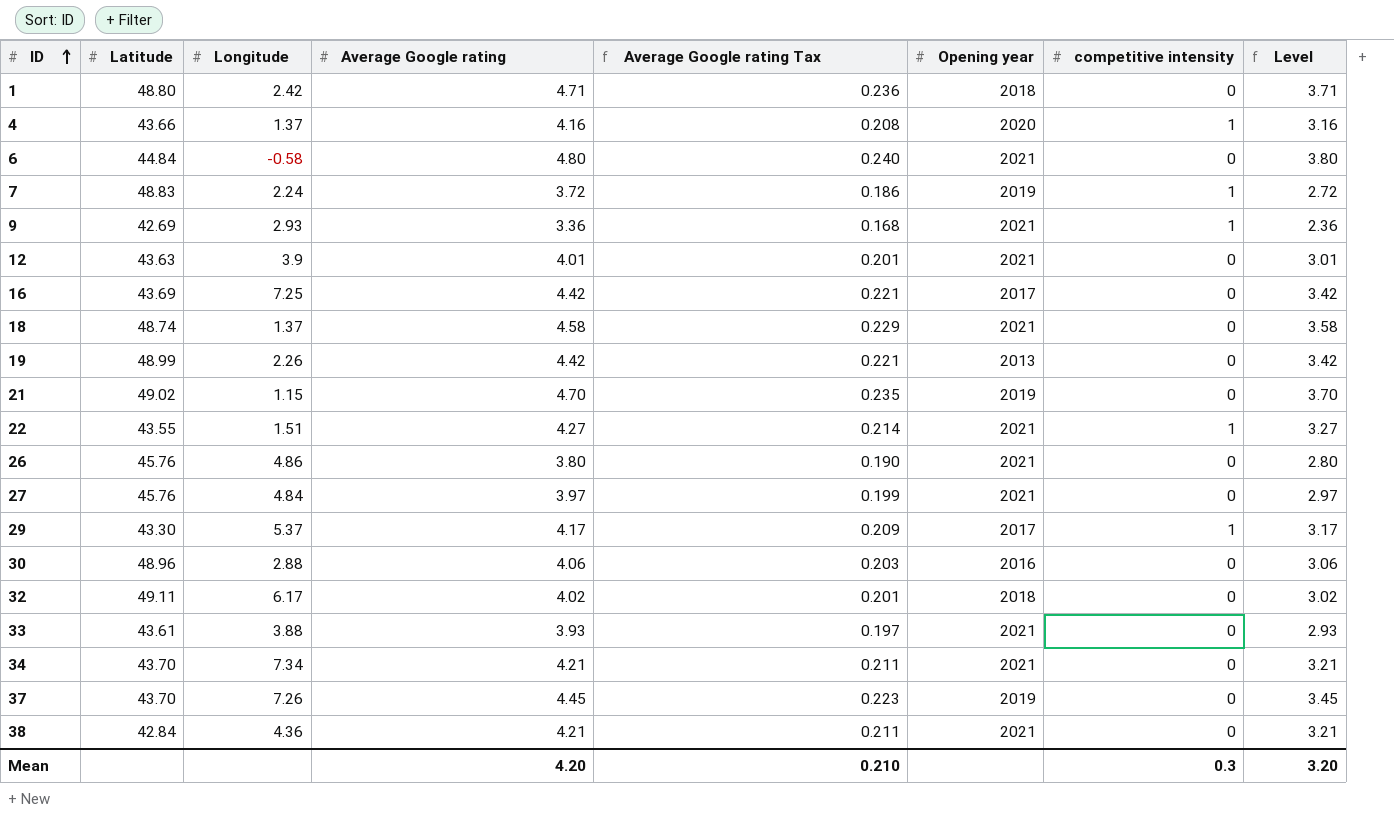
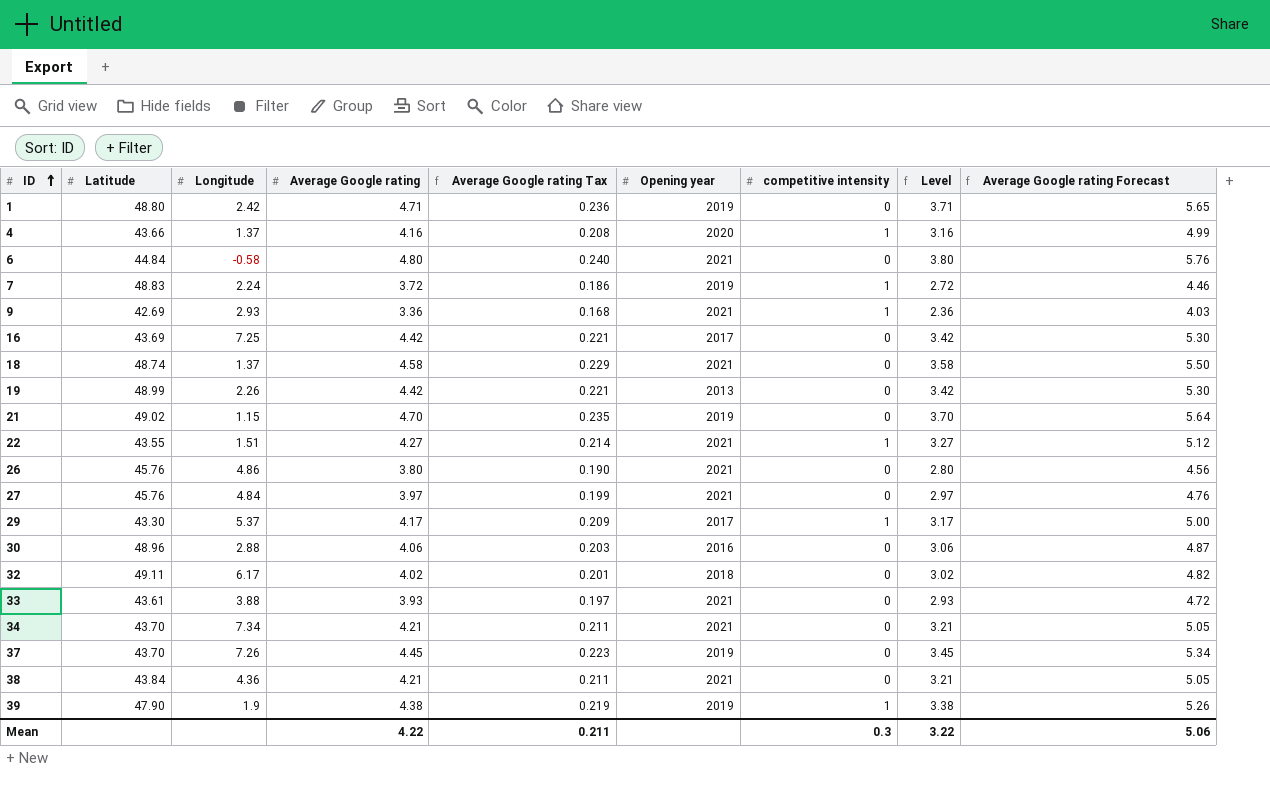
column Average Google rating Forecast | formula: none -> [Average Google rating] * 1.2
row 12: 43.63 | 3.9 | 4.01 | 0.201 | 2021 | 0 | 3.01 -> none
1 | Opening year: 2018 -> 2019
38 | Latitude: 42.84 -> 43.84
row 39: none -> 47.90 | 1.9 | 4.38 | 0.219 | 2019 | 1 | 3.38 | 5.26
Mean | Average Google rating: 4.20 -> 4.22
Mean | Average Google rating Tax: 0.210 -> 0.211
Mean | Level: 3.20 -> 3.22

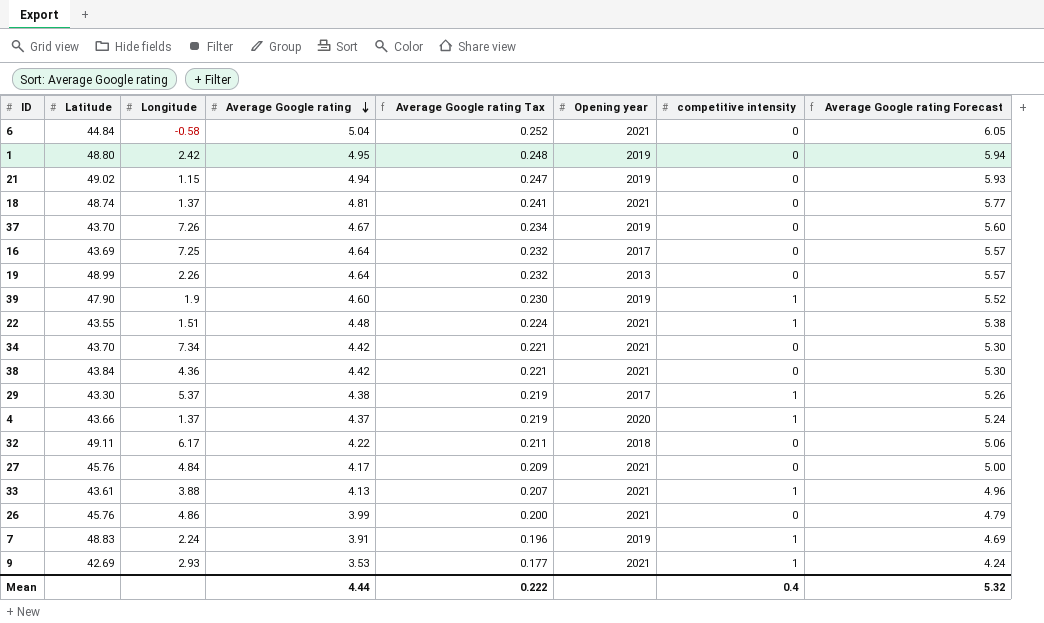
row order: ID ascending -> Average Google rating descending
column Level | formula: [Average Google rating] - 1 -> none
row 30: 48.96 | 2.88 | 4.06 | 0.203 | 2016 | 0 | 3.06 | 4.87 -> none
6 | Average Google rating: 4.80 -> 5.04
6 | Average Google rating Tax: 0.240 -> 0.252
6 | Average Google rating Forecast: 5.76 -> 6.05
1 | Average Google rating: 4.71 -> 4.95
1 | Average Google rating Tax: 0.236 -> 0.248
1 | Average Google rating Forecast: 5.65 -> 5.94
21 | Average Google rating: 4.70 -> 4.94
21 | Average Google rating Tax: 0.235 -> 0.247
21 | Average Google rating Forecast: 5.64 -> 5.93
18 | Average Google rating: 4.58 -> 4.81
18 | Average Google rating Tax: 0.229 -> 0.241
18 | Average Google rating Forecast: 5.50 -> 5.77
37 | Average Google rating: 4.45 -> 4.67
37 | Average Google rating Tax: 0.223 -> 0.234
37 | Average Google rating Forecast: 5.34 -> 5.60
16 | Average Google rating: 4.42 -> 4.64
16 | Average Google rating Tax: 0.221 -> 0.232
16 | Average Google rating Forecast: 5.30 -> 5.57
19 | Average Google rating: 4.42 -> 4.64
19 | Average Google rating Tax: 0.221 -> 0.232
19 | Average Google rating Forecast: 5.30 -> 5.57
39 | Average Google rating: 4.38 -> 4.60
39 | Average Google rating Tax: 0.219 -> 0.230
39 | Average Google rating Forecast: 5.26 -> 5.52
22 | Average Google rating: 4.27 -> 4.48
22 | Average Google rating Tax: 0.214 -> 0.224
22 | Average Google rating Forecast: 5.12 -> 5.38
34 | Average Google rating: 4.21 -> 4.42
34 | Average Google rating Tax: 0.211 -> 0.221
34 | Average Google rating Forecast: 5.05 -> 5.30
38 | Average Google rating: 4.21 -> 4.42
38 | Average Google rating Tax: 0.211 -> 0.221
38 | Average Google rating Forecast: 5.05 -> 5.30
29 | Average Google rating: 4.17 -> 4.38
29 | Average Google rating Tax: 0.209 -> 0.219
29 | Average Google rating Forecast: 5.00 -> 5.26
4 | Average Google rating: 4.16 -> 4.37
4 | Average Google rating Tax: 0.208 -> 0.219
4 | Average Google rating Forecast: 4.99 -> 5.24
32 | Average Google rating: 4.02 -> 4.22
32 | Average Google rating Tax: 0.201 -> 0.211
32 | Average Google rating Forecast: 4.82 -> 5.06
27 | Average Google rating: 3.97 -> 4.17
27 | Average Google rating Tax: 0.199 -> 0.209
27 | Average Google rating Forecast: 4.76 -> 5.00
33 | Average Google rating: 3.93 -> 4.13
33 | Average Google rating Tax: 0.197 -> 0.207
33 | competitive intensity: 0 -> 1
33 | Average Google rating Forecast: 4.72 -> 4.96
26 | Average Google rating: 3.80 -> 3.99
26 | Average Google rating Tax: 0.190 -> 0.200
26 | Average Google rating Forecast: 4.56 -> 4.79
7 | Average Google rating: 3.72 -> 3.91
7 | Average Google rating Tax: 0.186 -> 0.196
7 | Average Google rating Forecast: 4.46 -> 4.69
9 | Average Google rating: 3.36 -> 3.53
9 | Average Google rating Tax: 0.168 -> 0.177
9 | Average Google rating Forecast: 4.03 -> 4.24
Mean | Average Google rating: 4.22 -> 4.44
Mean | Average Google rating Tax: 0.211 -> 0.222
Mean | competitive intensity: 0.3 -> 0.4
Mean | Average Google rating Forecast: 5.06 -> 5.32

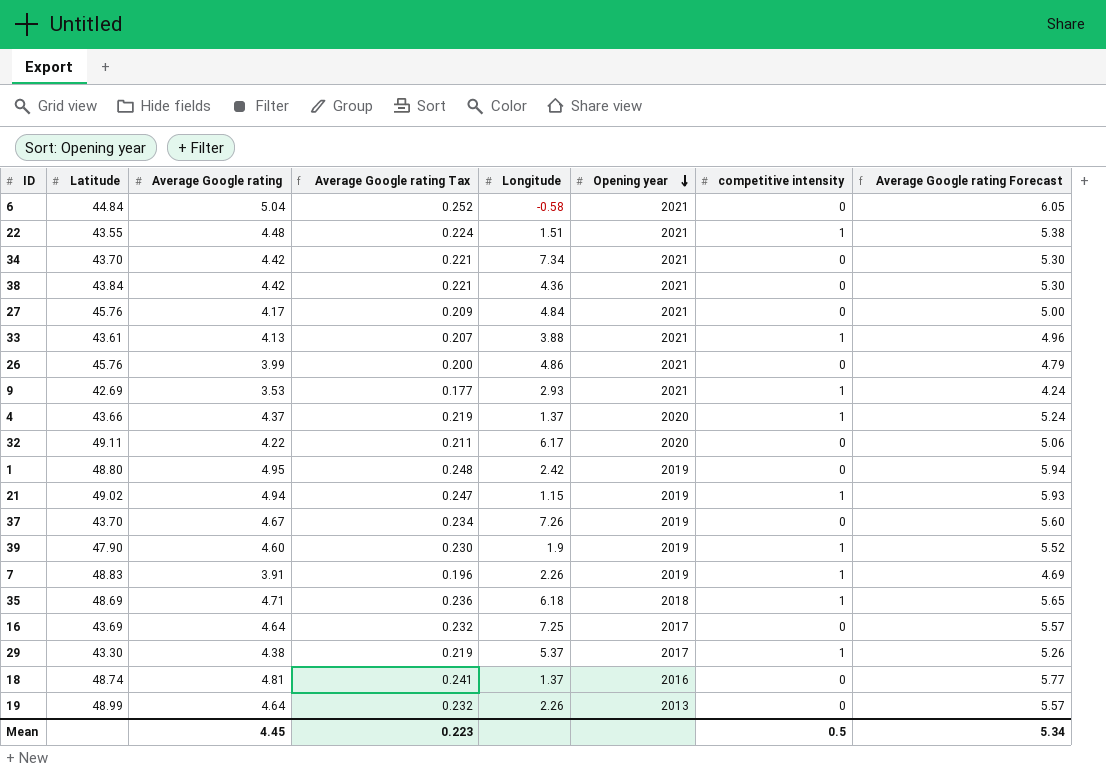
row order: Average Google rating descending -> Opening year descending
column Longitude | position: 3 -> 5
32 | Opening year: 2018 -> 2020
21 | competitive intensity: 0 -> 1
7 | Longitude: 2.24 -> 2.26
row 35: none -> 48.69 | 4.71 | 0.236 | 6.18 | 2018 | 1 | 5.65
18 | Opening year: 2021 -> 2016
Mean | Average Google rating: 4.44 -> 4.45
Mean | Average Google rating Tax: 0.222 -> 0.223
Mean | competitive intensity: 0.4 -> 0.5
Mean | Average Google rating Forecast: 5.32 -> 5.34

